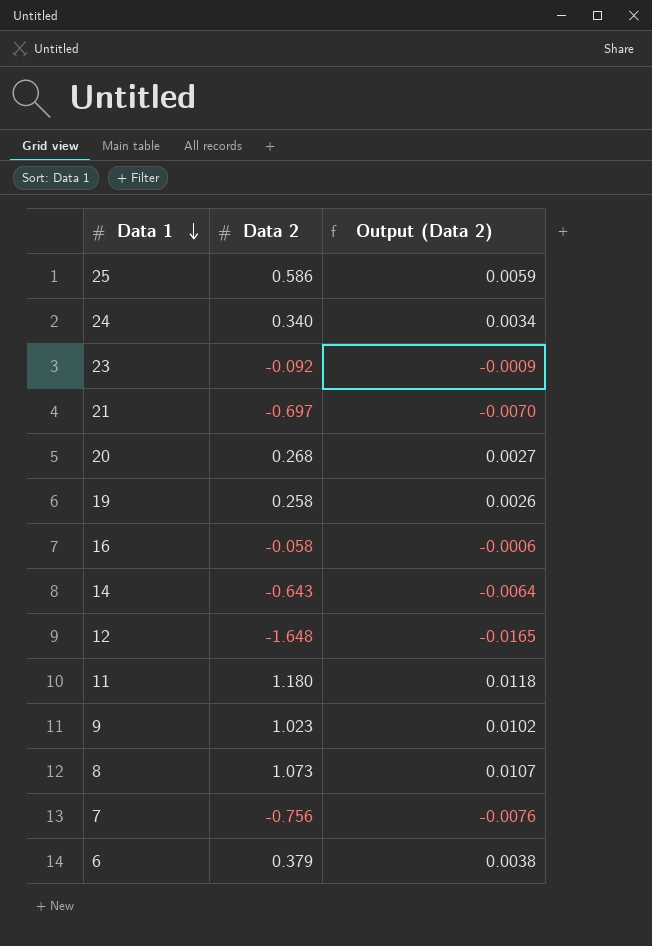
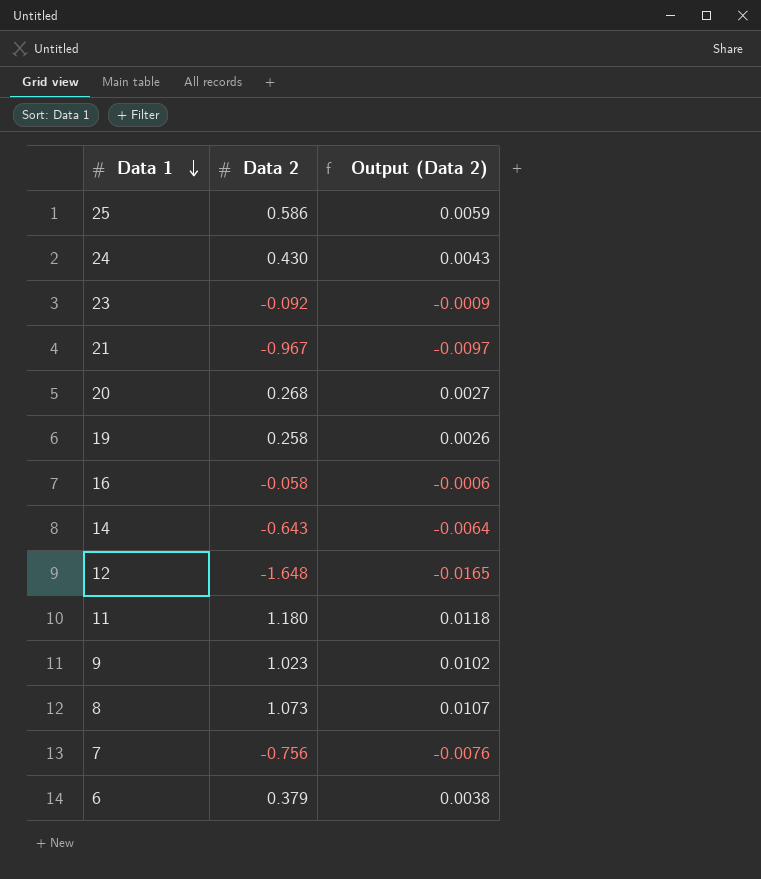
24 | Data 2: 0.340 -> 0.430
24 | Output (Data 2): 0.0034 -> 0.0043
21 | Data 2: -0.697 -> -0.967
21 | Output (Data 2): -0.0070 -> -0.0097

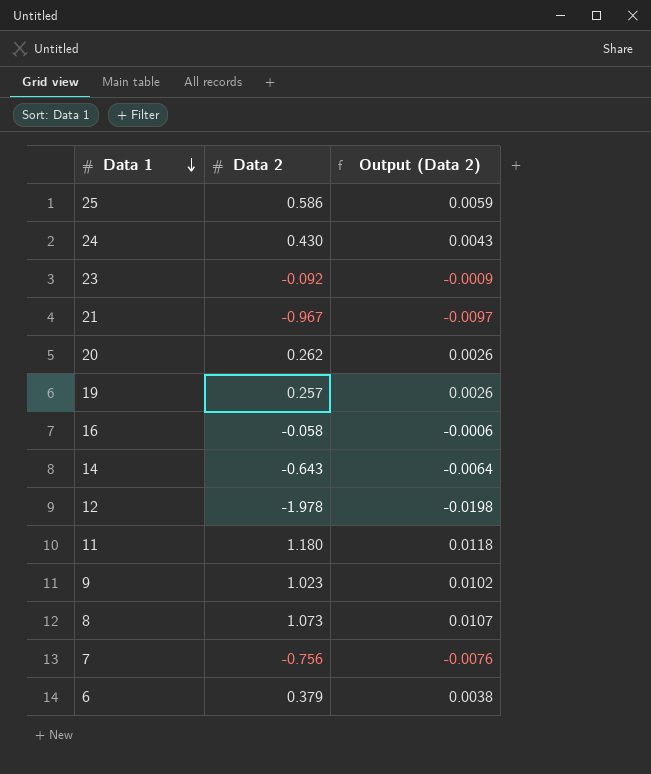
20 | Data 2: 0.268 -> 0.262
20 | Output (Data 2): 0.0027 -> 0.0026
19 | Data 2: 0.258 -> 0.257
12 | Data 2: -1.648 -> -1.978
12 | Output (Data 2): -0.0165 -> -0.0198

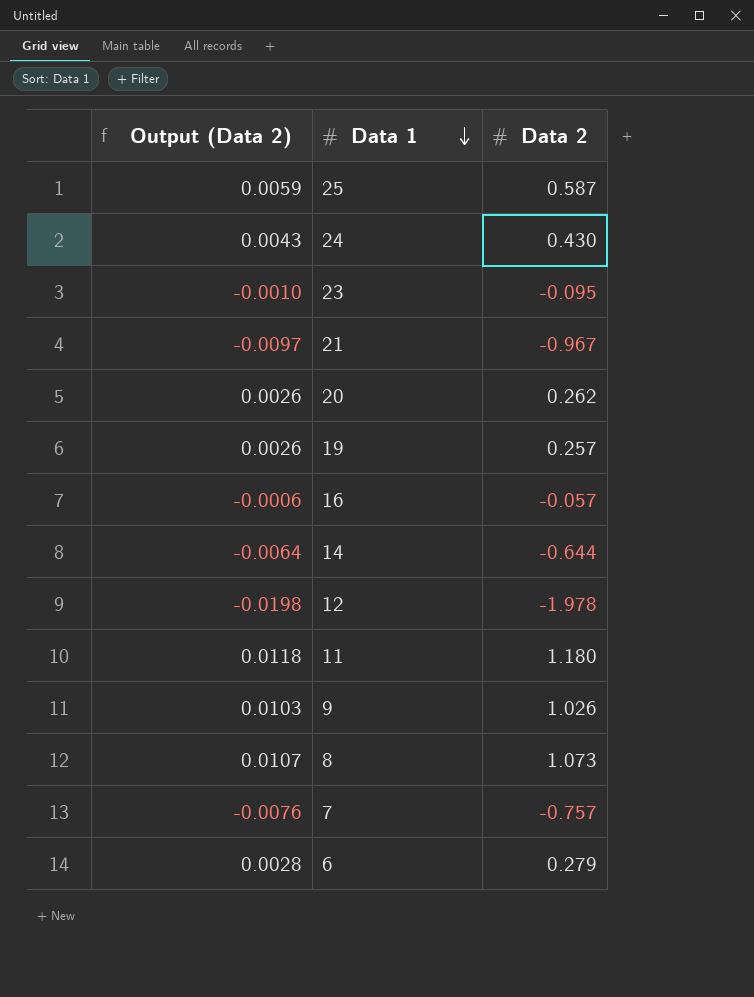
column Output (Data 2) | position: 3 -> 1
25 | Data 2: 0.586 -> 0.587
23 | Output (Data 2): -0.0009 -> -0.0010
23 | Data 2: -0.092 -> -0.095
16 | Data 2: -0.058 -> -0.057
14 | Data 2: -0.643 -> -0.644
9 | Output (Data 2): 0.0102 -> 0.0103
9 | Data 2: 1.023 -> 1.026
7 | Data 2: -0.756 -> -0.757
6 | Output (Data 2): 0.0038 -> 0.0028
6 | Data 2: 0.379 -> 0.279

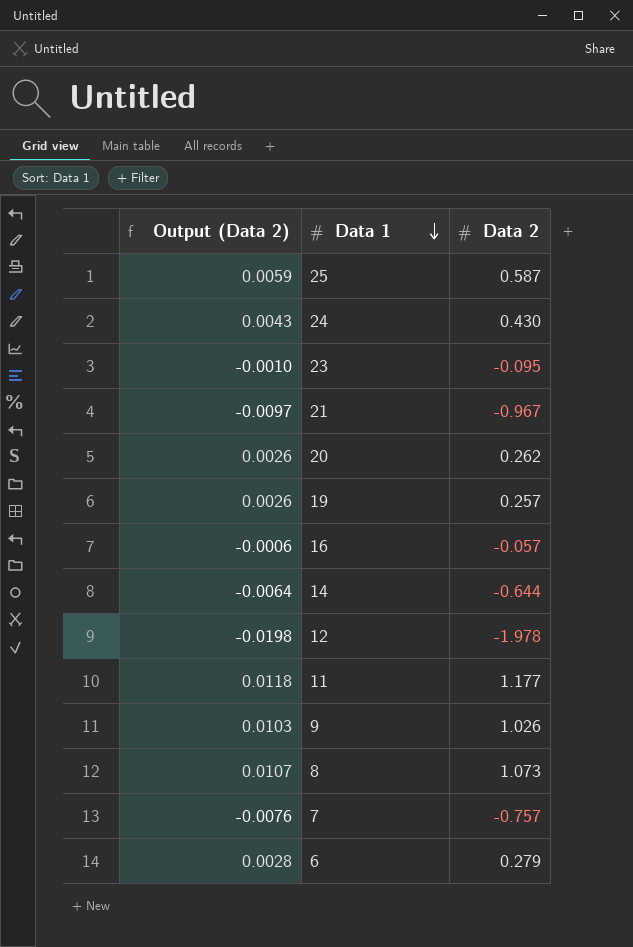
11 | Data 2: 1.180 -> 1.177

